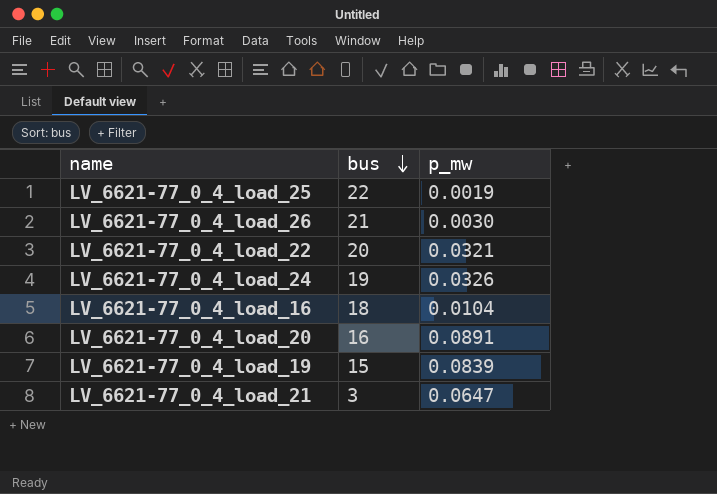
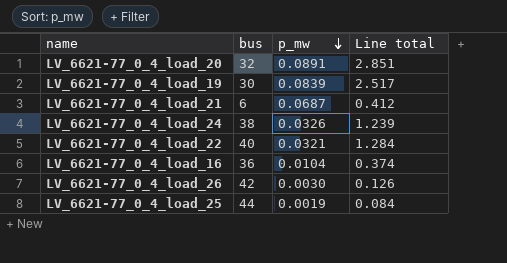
row order: bus descending -> p_mw descending
column Line total | formula: none -> [bus] * [p_mw]
LV_6621-77_0_4_load_20 | bus: 16 -> 32
LV_6621-77_0_4_load_19 | bus: 15 -> 30
LV_6621-77_0_4_load_21 | bus: 3 -> 6
LV_6621-77_0_4_load_21 | p_mw: 0.0647 -> 0.0687
LV_6621-77_0_4_load_24 | bus: 19 -> 38
LV_6621-77_0_4_load_22 | bus: 20 -> 40
LV_6621-77_0_4_load_16 | bus: 18 -> 36
LV_6621-77_0_4_load_26 | bus: 21 -> 42
LV_6621-77_0_4_load_25 | bus: 22 -> 44

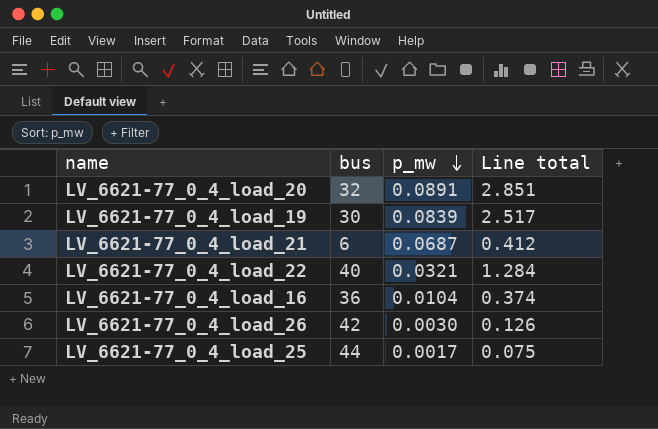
row LV_6621-77_0_4_load_24: 38 | 0.0326 | 1.239 -> none
LV_6621-77_0_4_load_25 | p_mw: 0.0019 -> 0.0017
LV_6621-77_0_4_load_25 | Line total: 0.084 -> 0.075

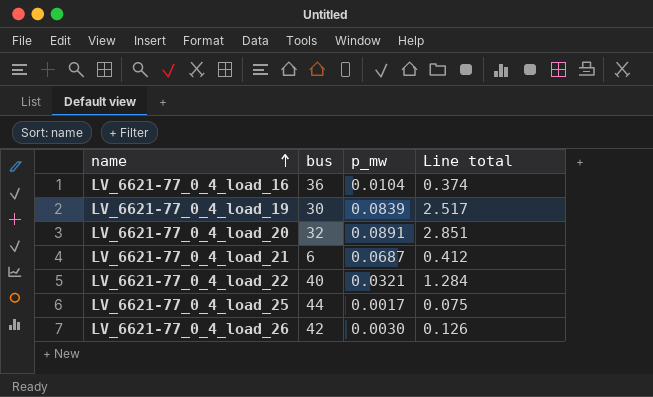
row order: p_mw descending -> name ascending

